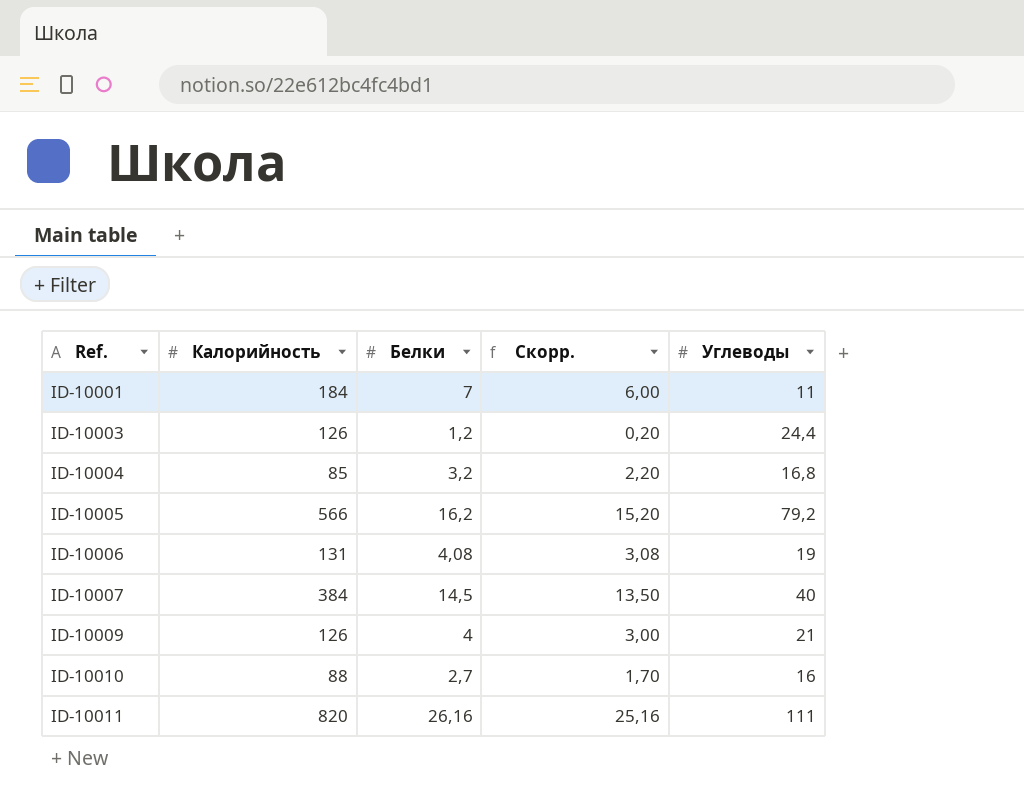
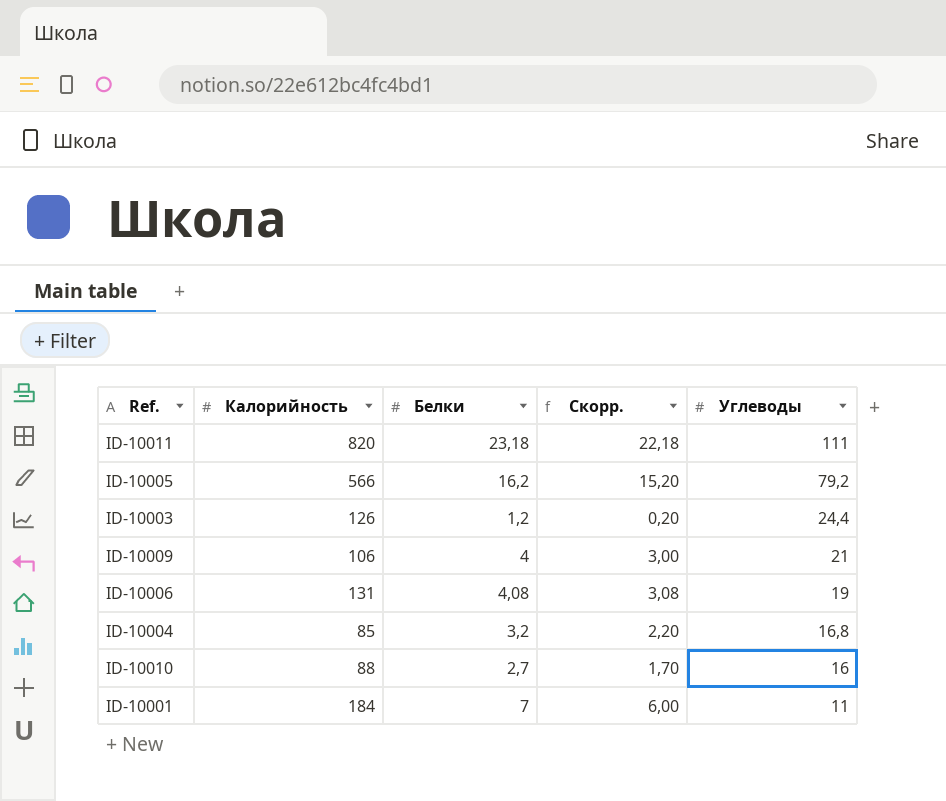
row order: Ref. ascending -> Углеводы descending
row ID-10007: 384 | 14,5 | 13,50 | 40 -> none
ID-10011 | Белки: 26,16 -> 23,18
ID-10011 | Скорр.: 25,16 -> 22,18
ID-10009 | Калорийность: 126 -> 106

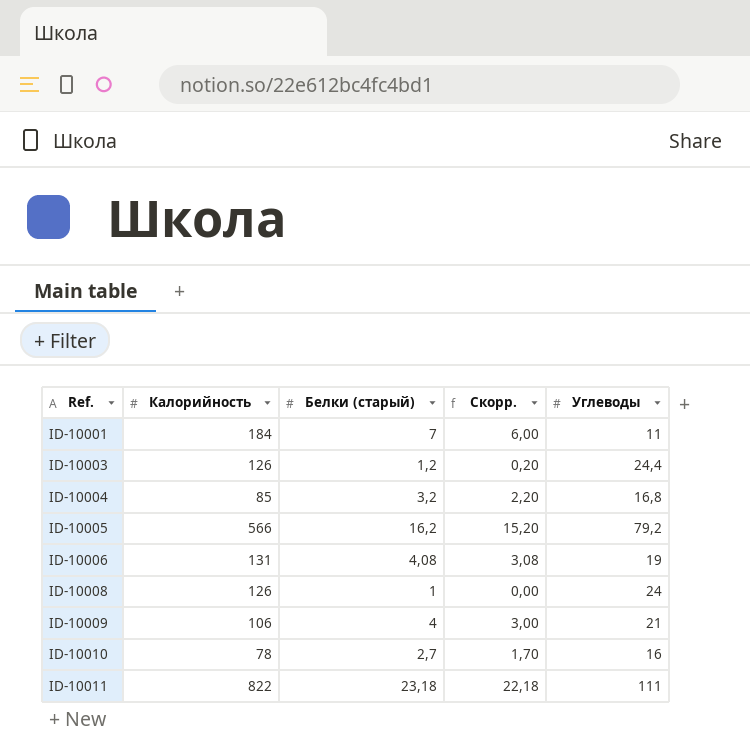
row order: Углеводы descending -> Ref. ascending
column name: Белки -> Белки (старый)
row ID-10008: none -> 126 | 1 | 0,00 | 24
ID-10010 | Калорийность: 88 -> 78
ID-10011 | Калорийность: 820 -> 822

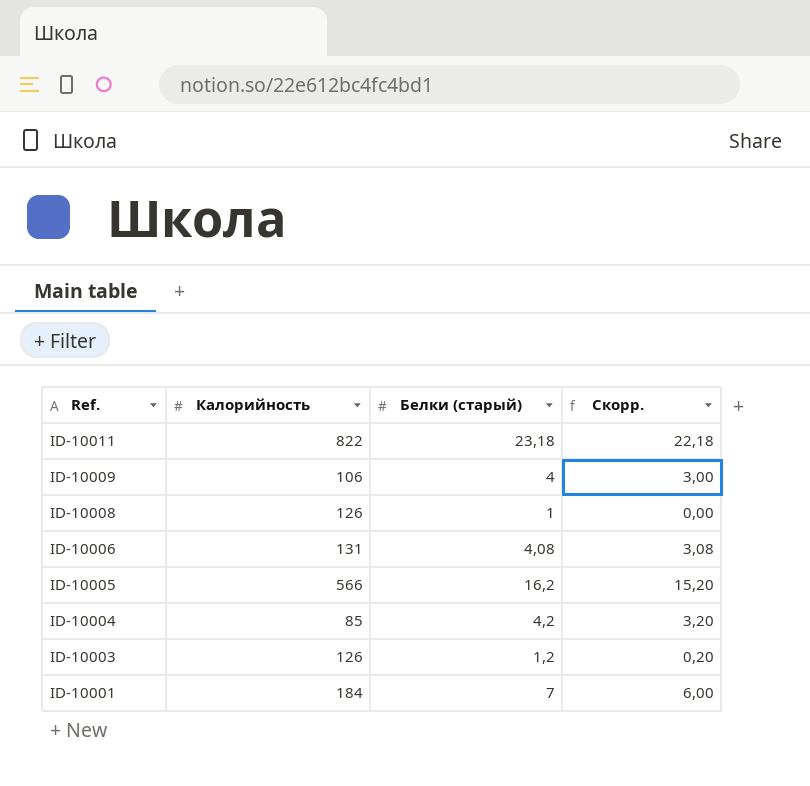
row order: Ref. ascending -> Ref. descending
column Углеводы | position: 5 -> none
row ID-10010: 78 | 2,7 | 1,70 | 16 -> none
ID-10004 | Белки (старый): 3,2 -> 4,2
ID-10004 | Скорр.: 2,20 -> 3,20

